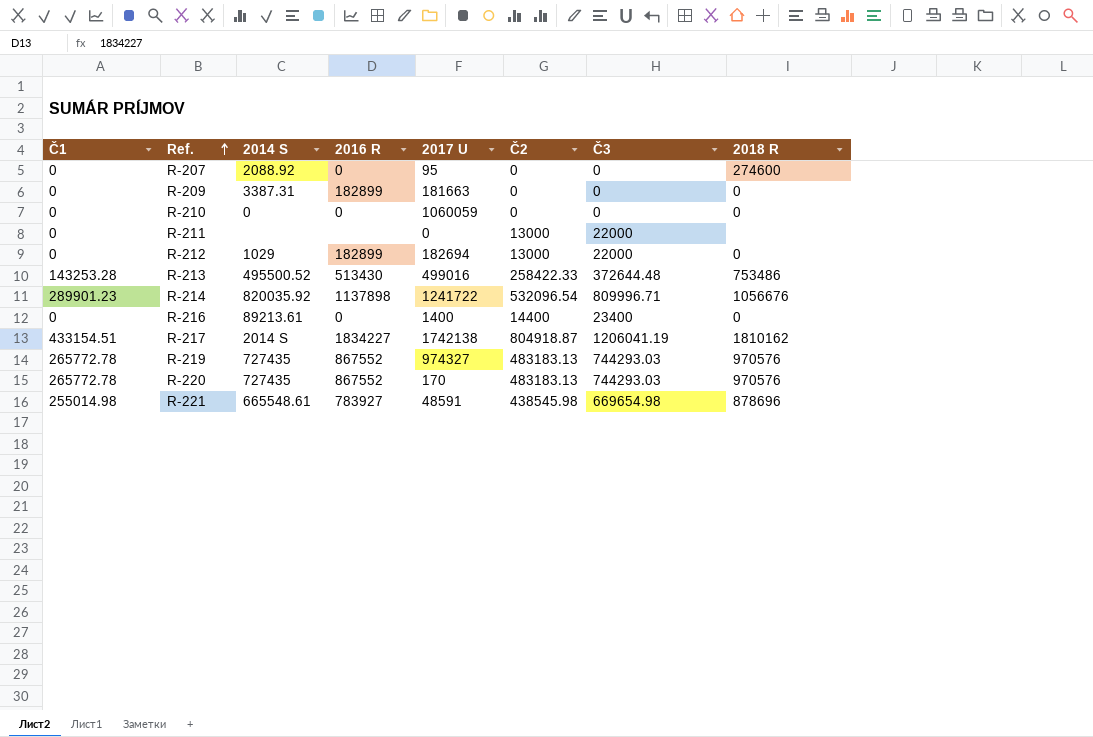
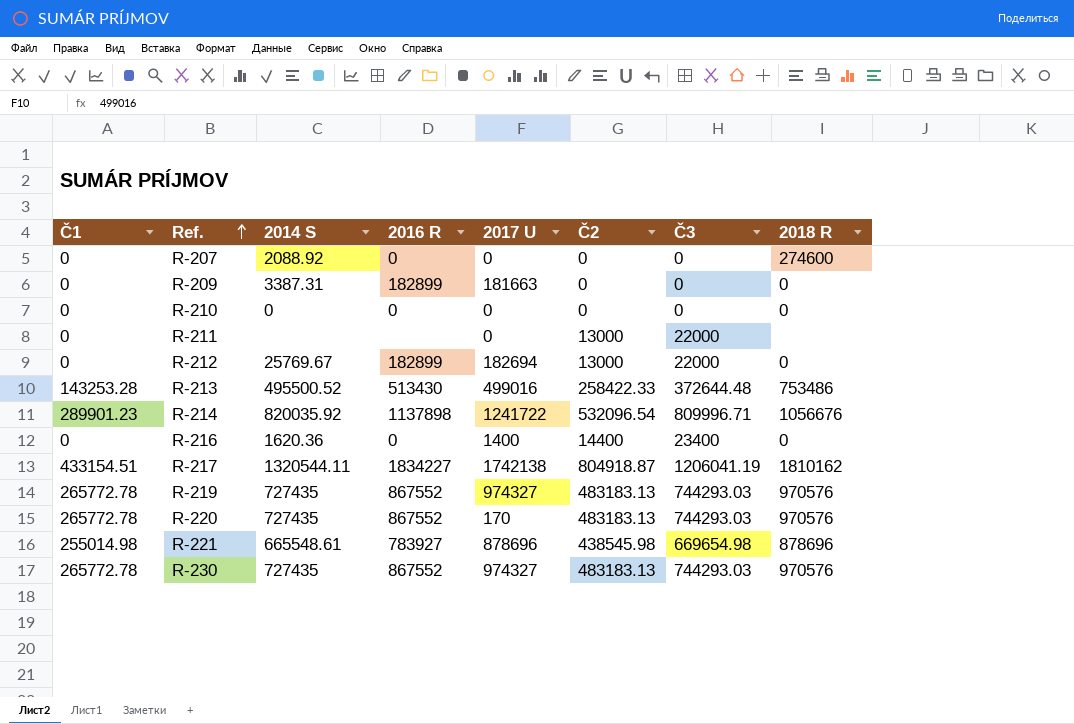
R-207 | 2017 U: 95 -> 0
R-210 | 2017 U: 1060059 -> 0
R-212 | 2014 S: 1029 -> 25769.67
R-216 | 2014 S: 89213.61 -> 1620.36
R-217 | 2014 S: 2014 S -> 1320544.11
R-221 | 2017 U: 48591 -> 878696
row R-230: none -> 265772.78 | 727435 | 867552 | 974327 | 483183.13 | 744293.03 | 970576

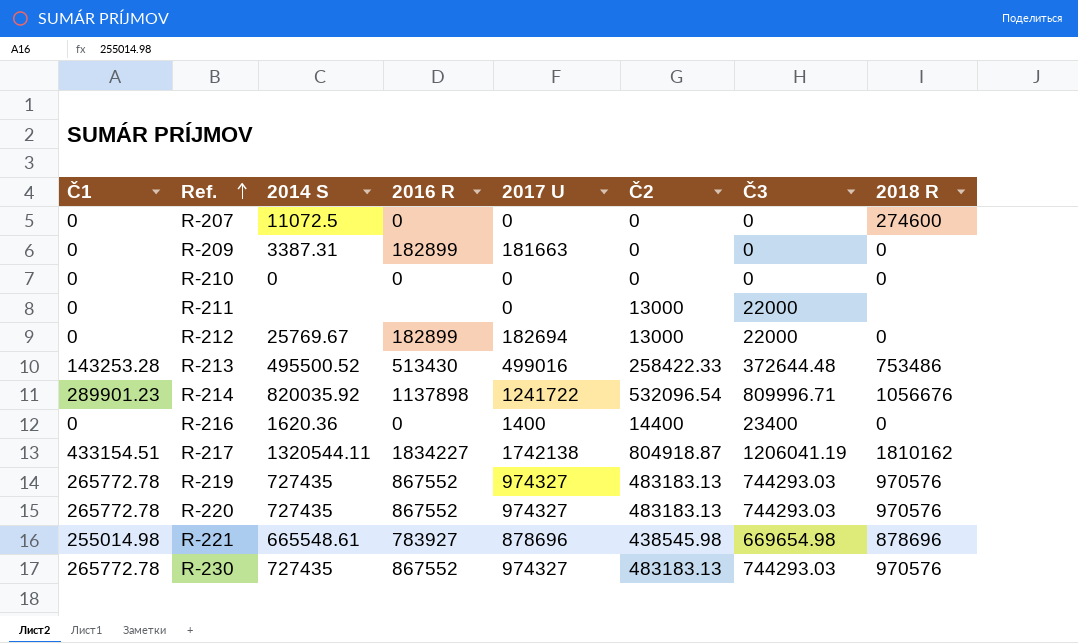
R-207 | 2014 S: 2088.92 -> 11072.5
R-220 | 2017 U: 170 -> 974327

